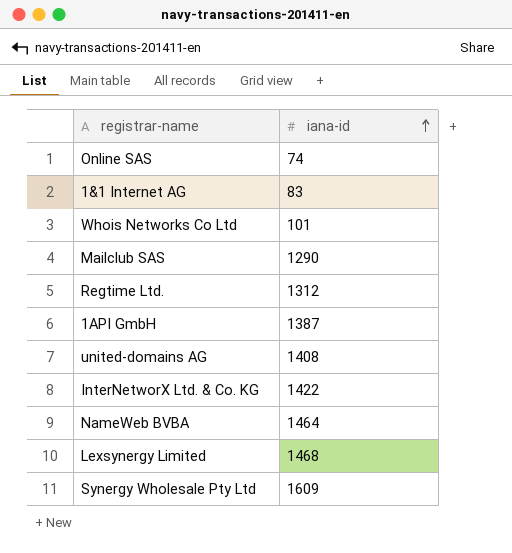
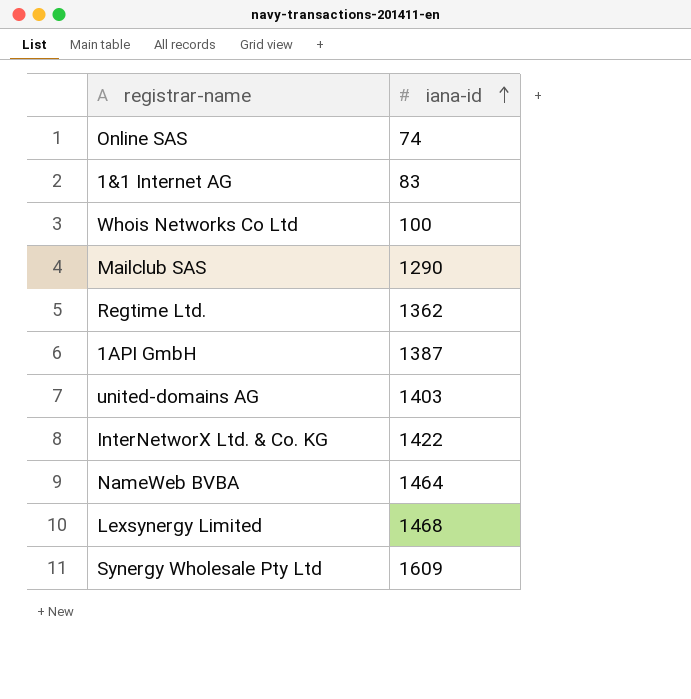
Whois Networks Co Ltd | iana-id: 101 -> 100
Regtime Ltd. | iana-id: 1312 -> 1362
united-domains AG | iana-id: 1408 -> 1403

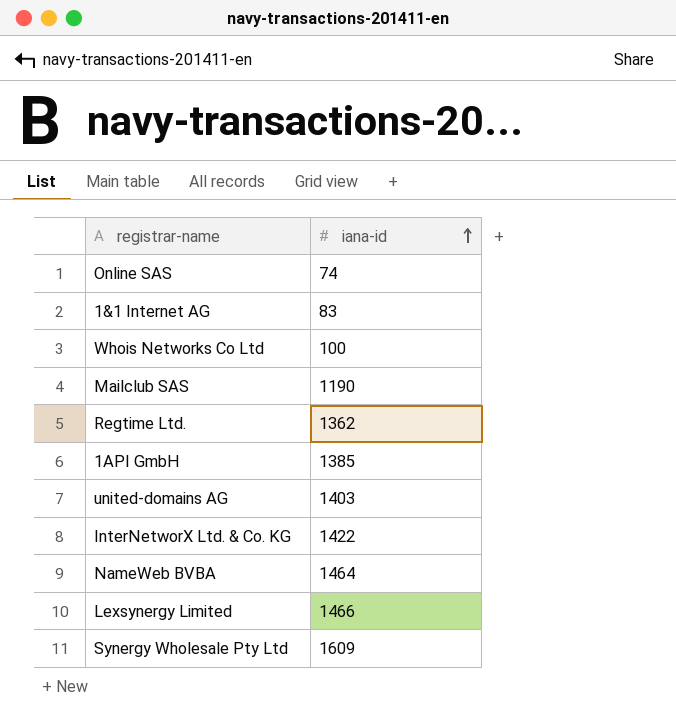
Mailclub SAS | iana-id: 1290 -> 1190
1API GmbH | iana-id: 1387 -> 1385
Lexsynergy Limited | iana-id: 1468 -> 1466

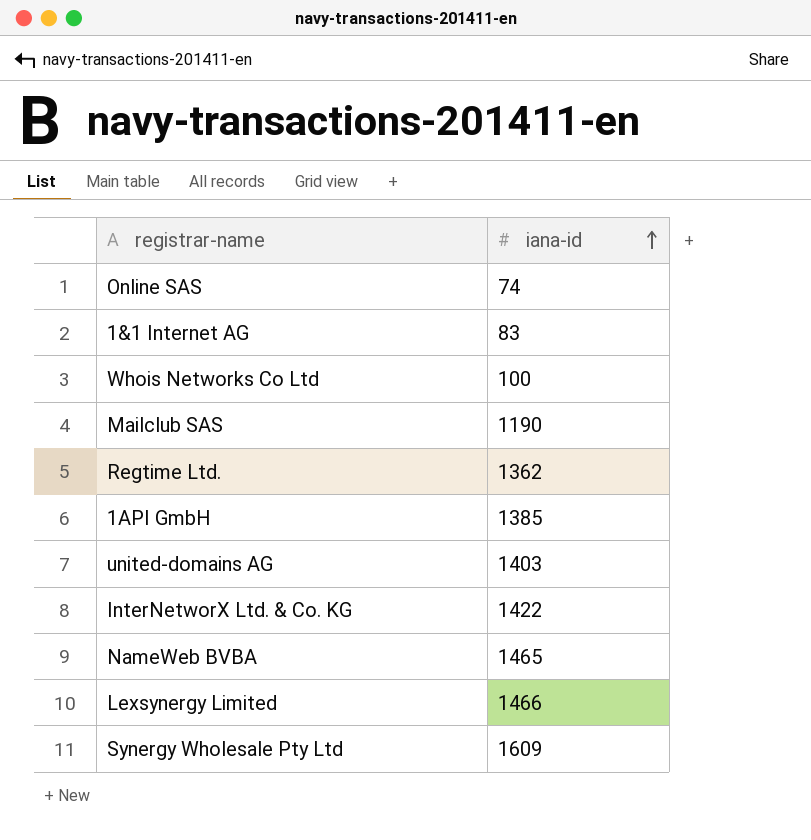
NameWeb BVBA | iana-id: 1464 -> 1465

